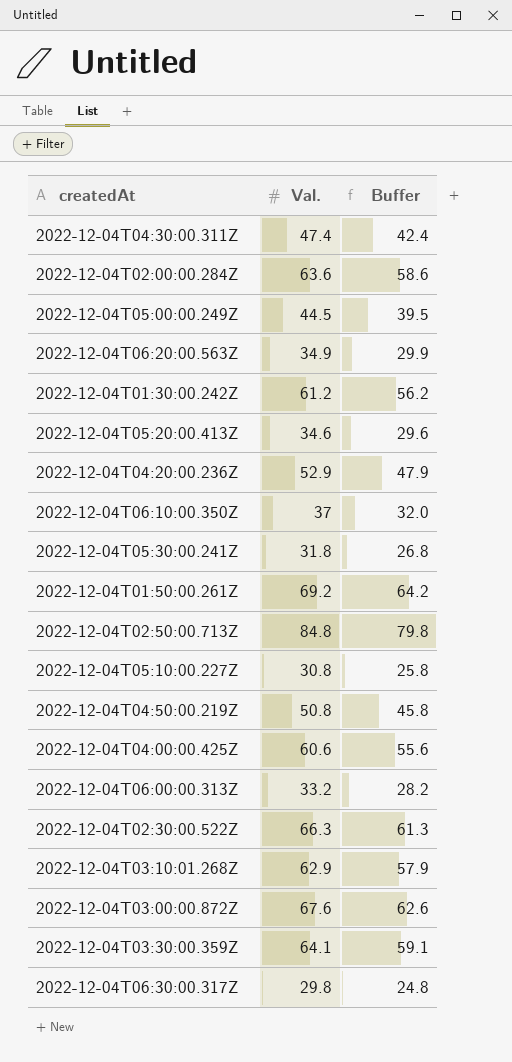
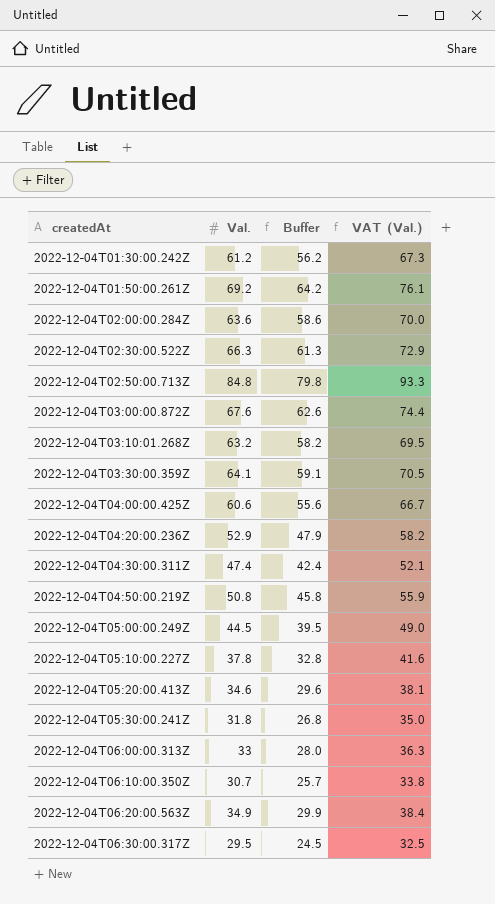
row order: none -> createdAt ascending
column VAT (Val.) | formula: none -> [Val.] * 1.1
2022-12-04T03:10:01.268Z | Val.: 62.9 -> 63.2
2022-12-04T03:10:01.268Z | Buffer: 57.9 -> 58.2
2022-12-04T05:10:00.227Z | Val.: 30.8 -> 37.8
2022-12-04T05:10:00.227Z | Buffer: 25.8 -> 32.8
2022-12-04T06:00:00.313Z | Val.: 33.2 -> 33
2022-12-04T06:00:00.313Z | Buffer: 28.2 -> 28.0
2022-12-04T06:10:00.350Z | Val.: 37 -> 30.7
2022-12-04T06:10:00.350Z | Buffer: 32.0 -> 25.7
2022-12-04T06:30:00.317Z | Val.: 29.8 -> 29.5
2022-12-04T06:30:00.317Z | Buffer: 24.8 -> 24.5

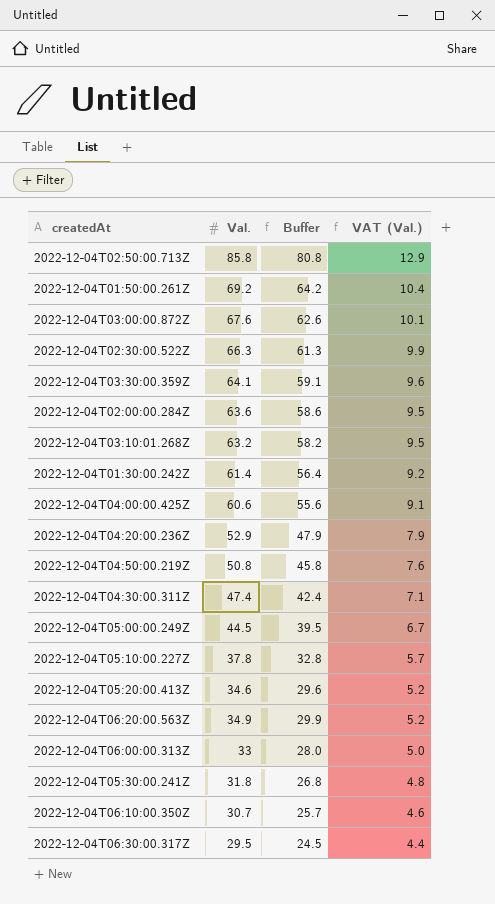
row order: createdAt ascending -> VAT (Val.) descending
column VAT (Val.) | formula: [Val.] * 1.1 -> [Val.] * 0.15
2022-12-04T02:50:00.713Z | Val.: 84.8 -> 85.8
2022-12-04T02:50:00.713Z | Buffer: 79.8 -> 80.8
2022-12-04T01:30:00.242Z | Val.: 61.2 -> 61.4
2022-12-04T01:30:00.242Z | Buffer: 56.2 -> 56.4

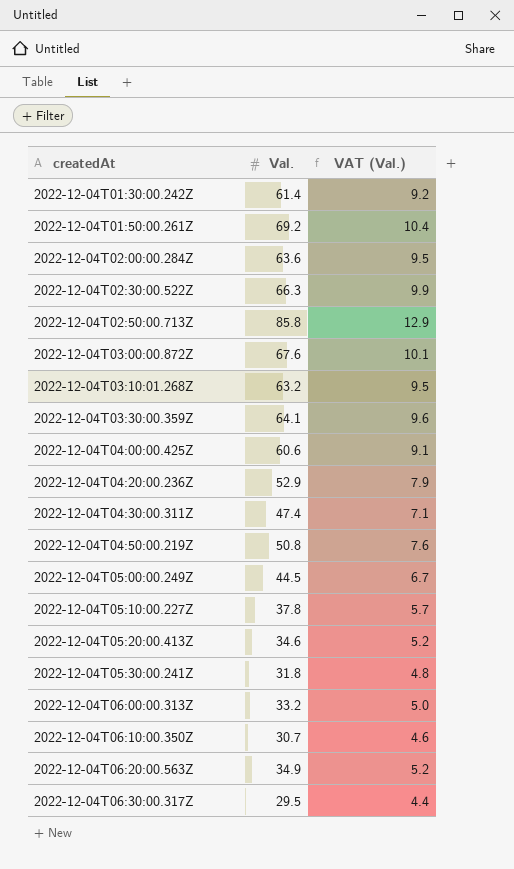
row order: VAT (Val.) descending -> createdAt ascending
column Buffer | formula: [Val.] - 5 -> none
2022-12-04T06:00:00.313Z | Val.: 33 -> 33.2

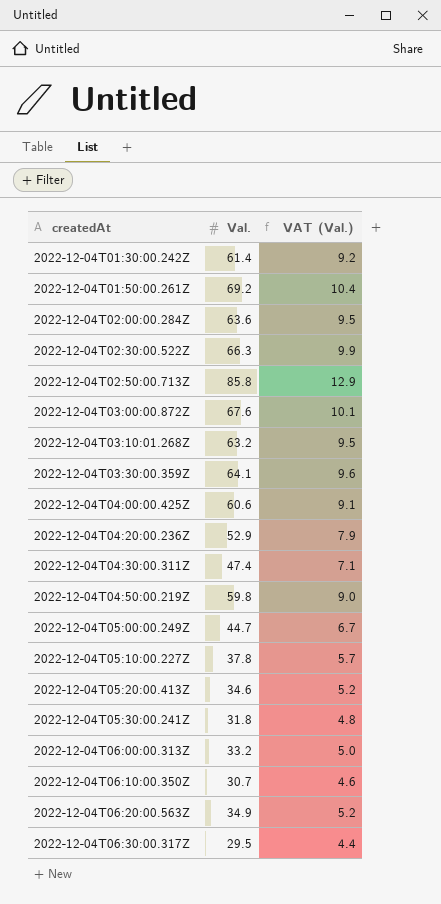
2022-12-04T04:50:00.219Z | Val.: 50.8 -> 59.8
2022-12-04T04:50:00.219Z | VAT (Val.): 7.6 -> 9.0
2022-12-04T05:00:00.249Z | Val.: 44.5 -> 44.7

